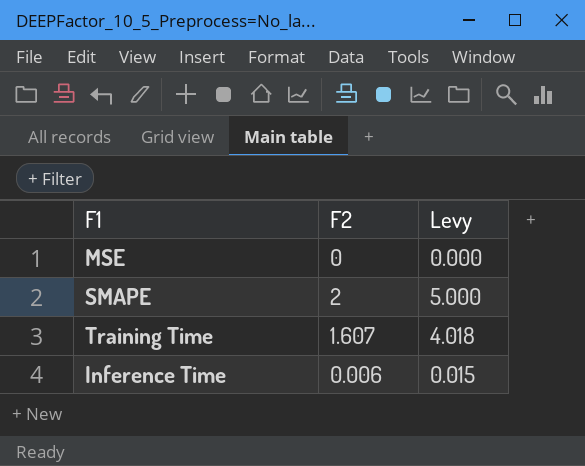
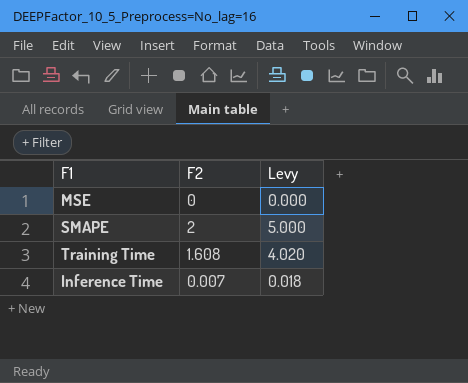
Training Time | F2: 1.607 -> 1.608
Training Time | Levy: 4.018 -> 4.020
Inference Time | F2: 0.006 -> 0.007
Inference Time | Levy: 0.015 -> 0.018

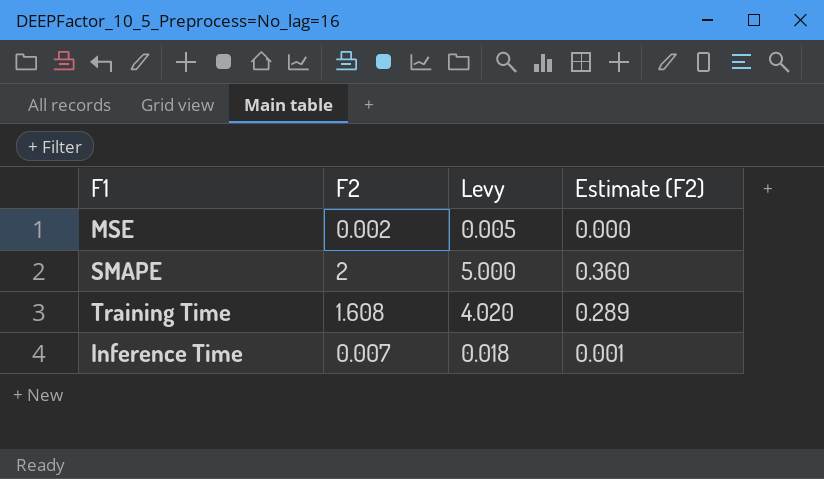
column Estimate (F2) | formula: none -> [F2] * 0.18
MSE | F2: 0 -> 0.002
MSE | Levy: 0.000 -> 0.005

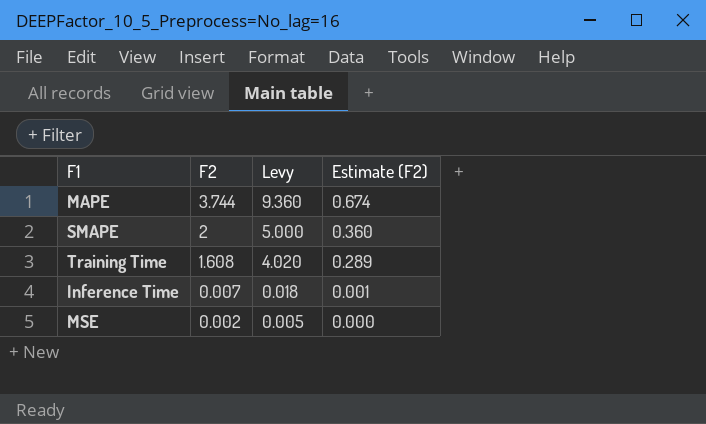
row order: none -> F2 descending
row MAPE: none -> 3.744 | 9.360 | 0.674

